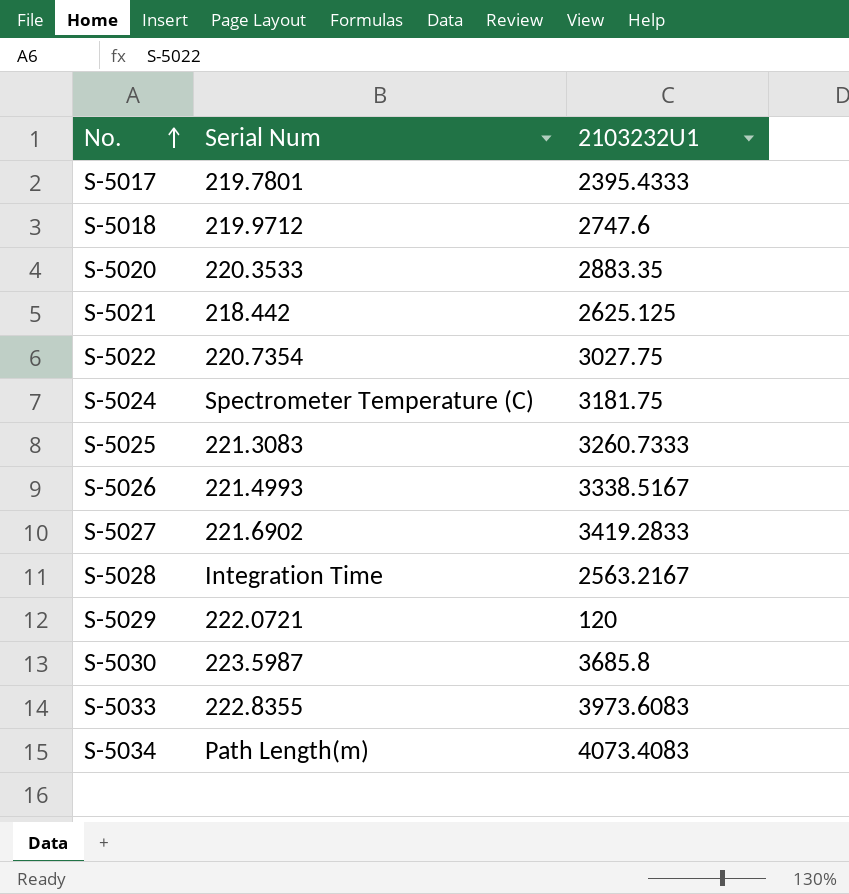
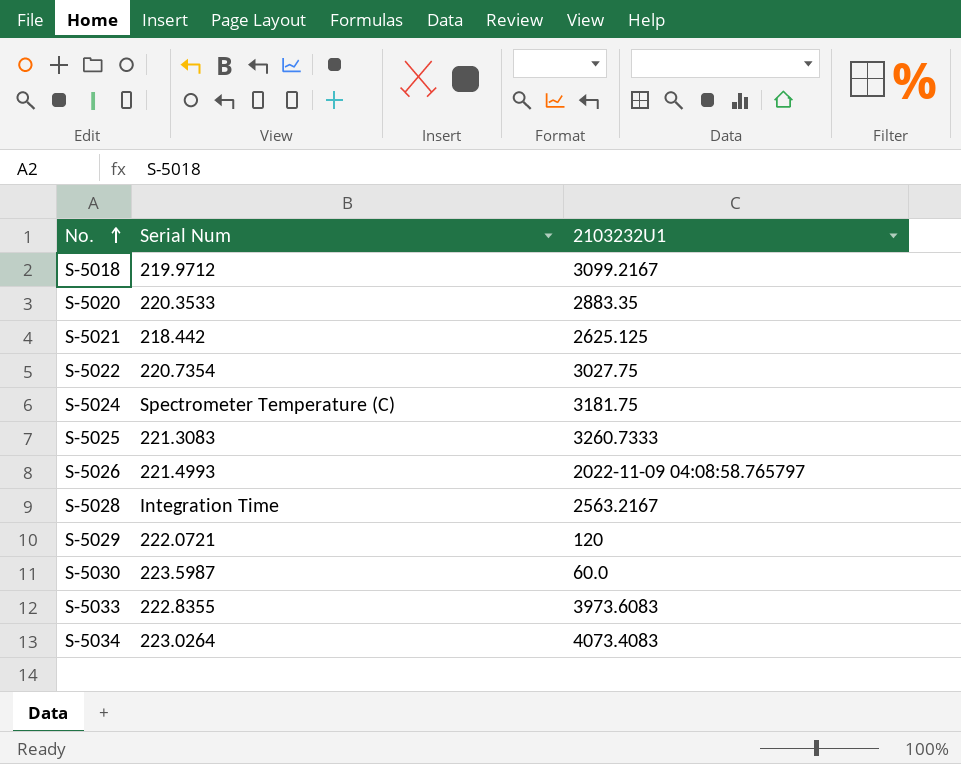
row S-5017: 219.7801 | 2395.4333 -> none
row S-5027: 221.6902 | 3419.2833 -> none
S-5018 | 2103232U1: 2747.6 -> 3099.2167
S-5026 | 2103232U1: 3338.5167 -> 2022-11-09 04:08:58.765797
S-5030 | 2103232U1: 3685.8 -> 60.0
S-5034 | Serial Num: Path Length(m) -> 223.0264

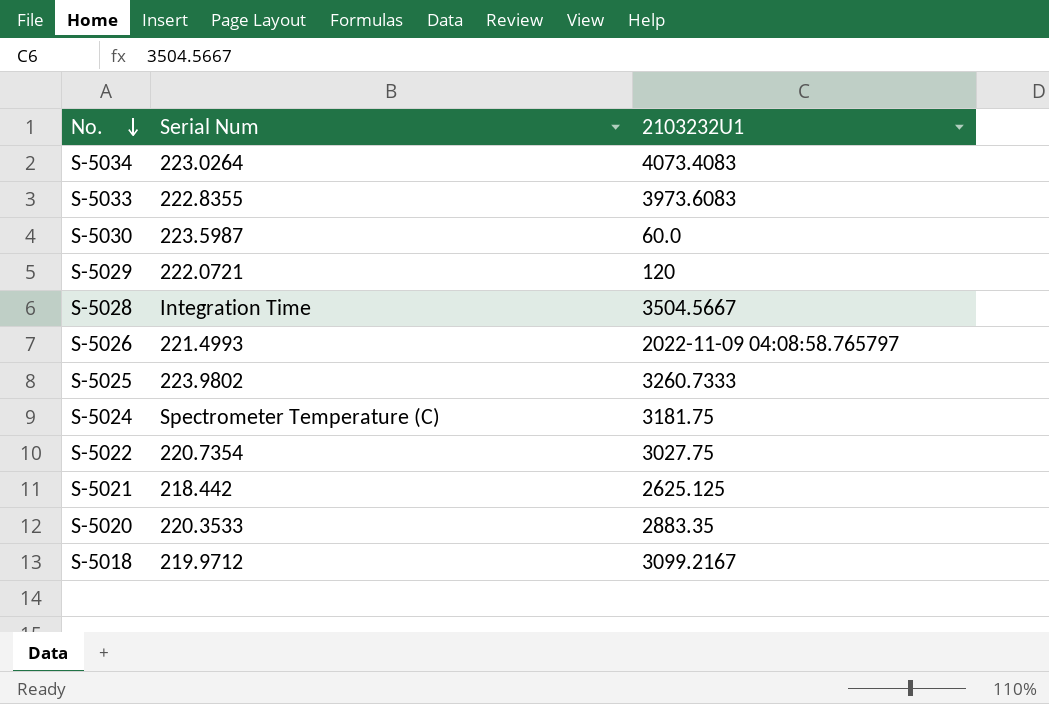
row order: No. ascending -> No. descending
S-5028 | 2103232U1: 2563.2167 -> 3504.5667
S-5025 | Serial Num: 221.3083 -> 223.9802

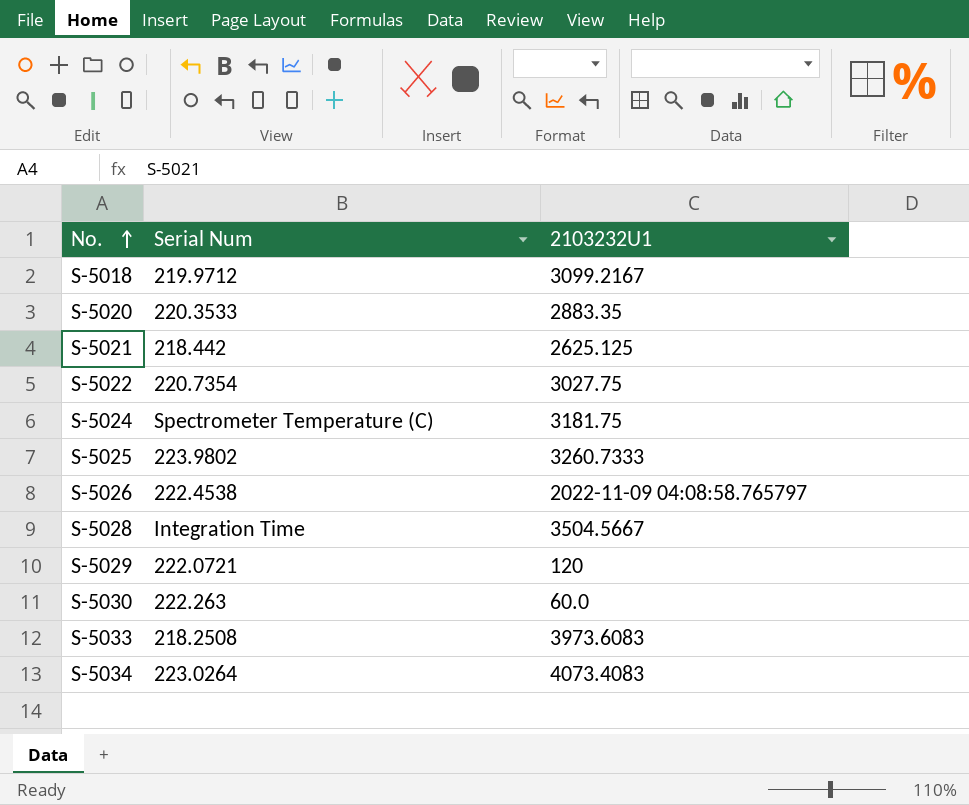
row order: No. descending -> No. ascending
S-5026 | Serial Num: 221.4993 -> 222.4538
S-5030 | Serial Num: 223.5987 -> 222.263
S-5033 | Serial Num: 222.8355 -> 218.2508

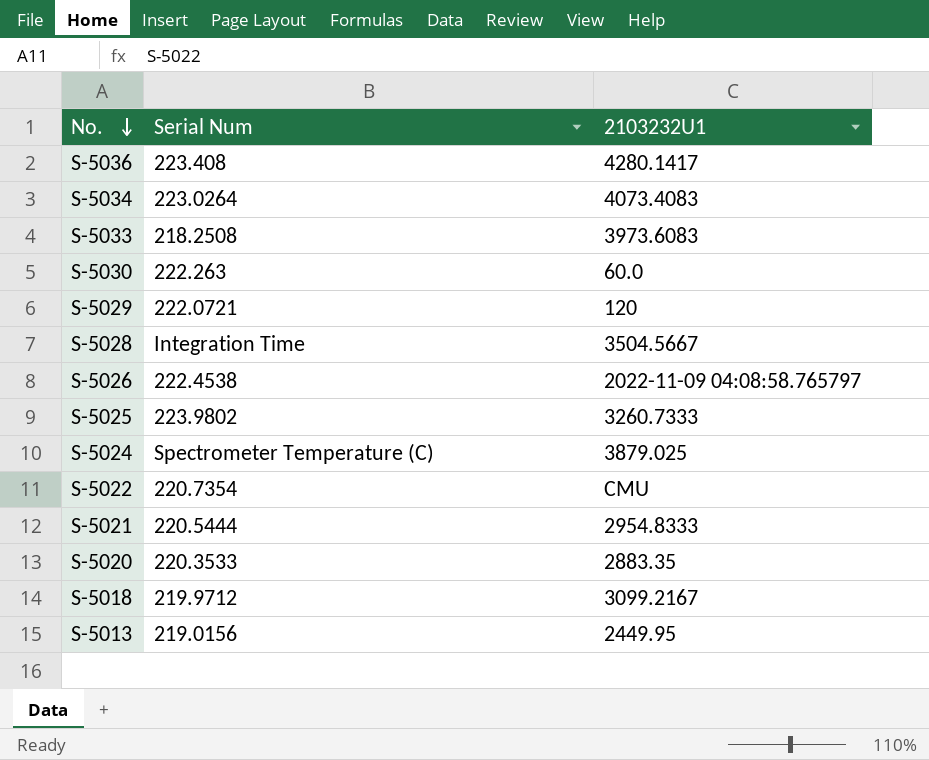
row order: No. ascending -> No. descending
row S-5036: none -> 223.408 | 4280.1417
S-5024 | 2103232U1: 3181.75 -> 3879.025
S-5022 | 2103232U1: 3027.75 -> CMU
S-5021 | Serial Num: 218.442 -> 220.5444
S-5021 | 2103232U1: 2625.125 -> 2954.8333
row S-5013: none -> 219.0156 | 2449.95

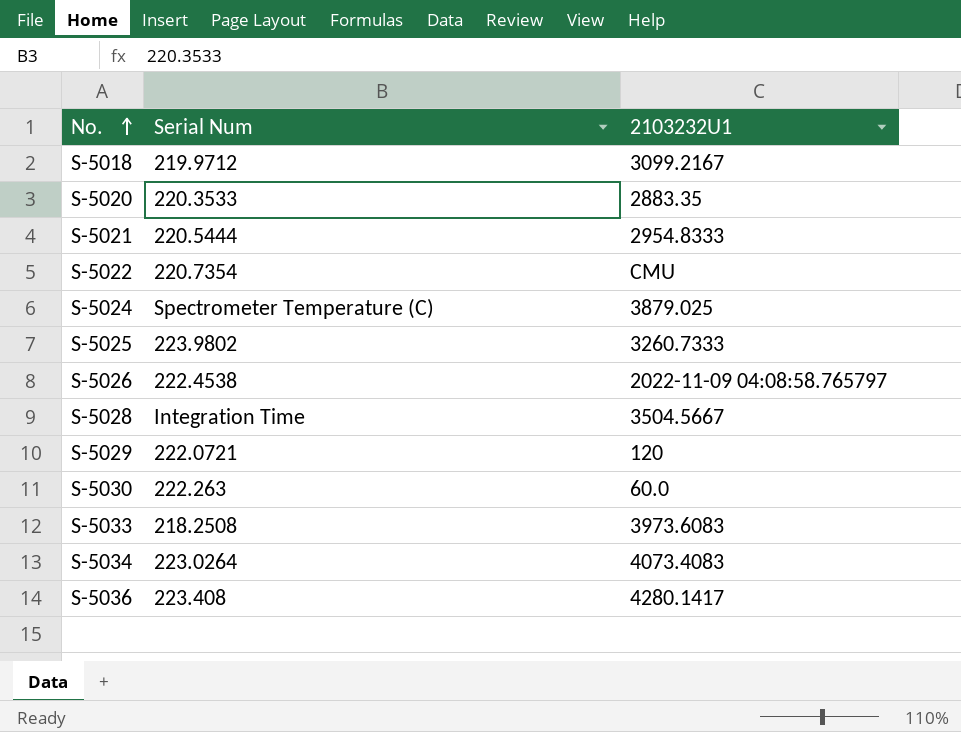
row order: No. descending -> No. ascending
row S-5013: 219.0156 | 2449.95 -> none

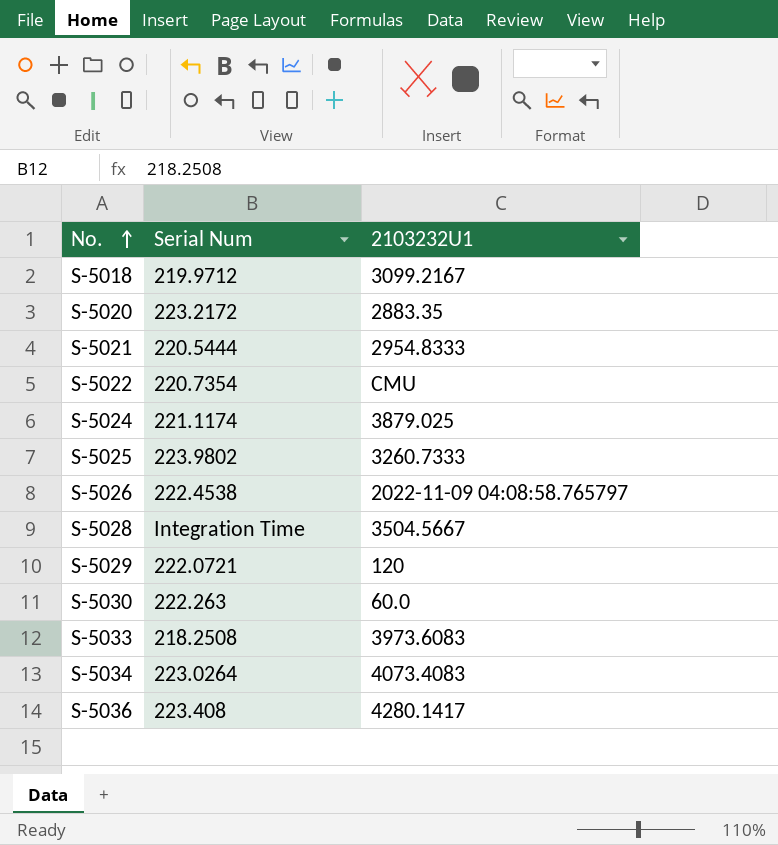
S-5020 | Serial Num: 220.3533 -> 223.2172
S-5024 | Serial Num: Spectrometer Temperature (C) -> 221.1174

